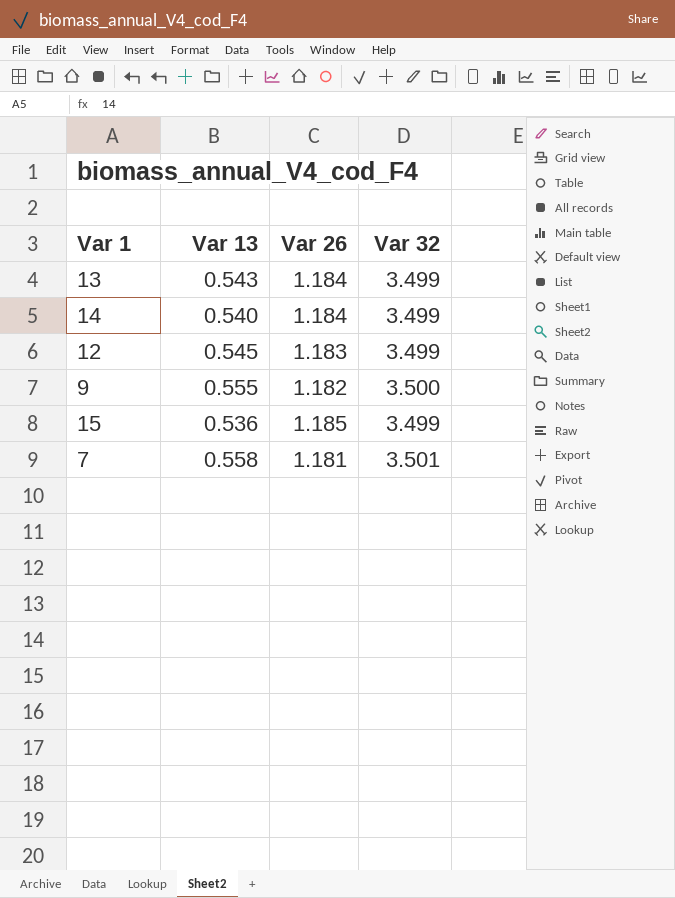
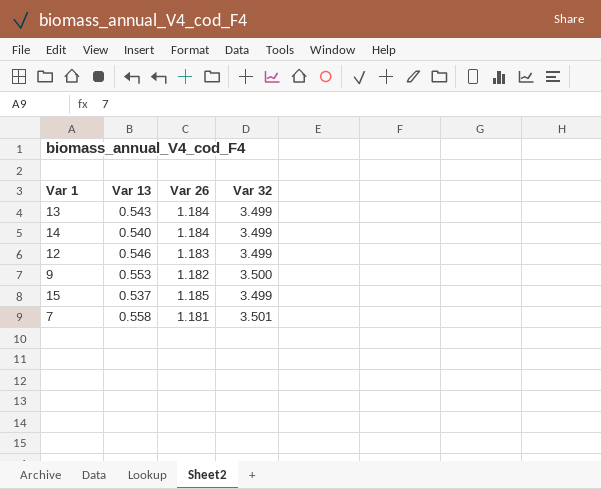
12 | Var 13: 0.545 -> 0.546
9 | Var 13: 0.555 -> 0.553
15 | Var 13: 0.536 -> 0.537

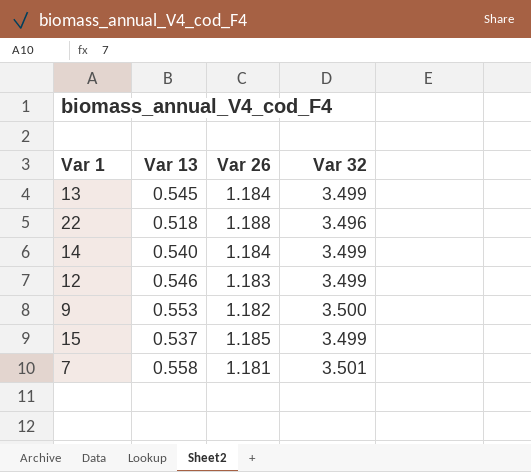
13 | Var 13: 0.543 -> 0.545
row 22: none -> 0.518 | 1.188 | 3.496

